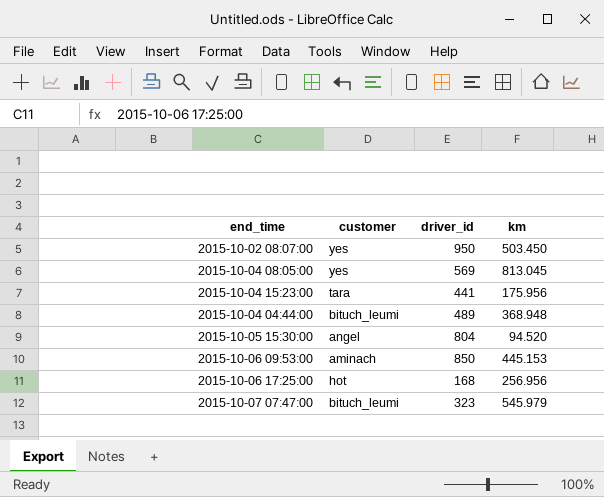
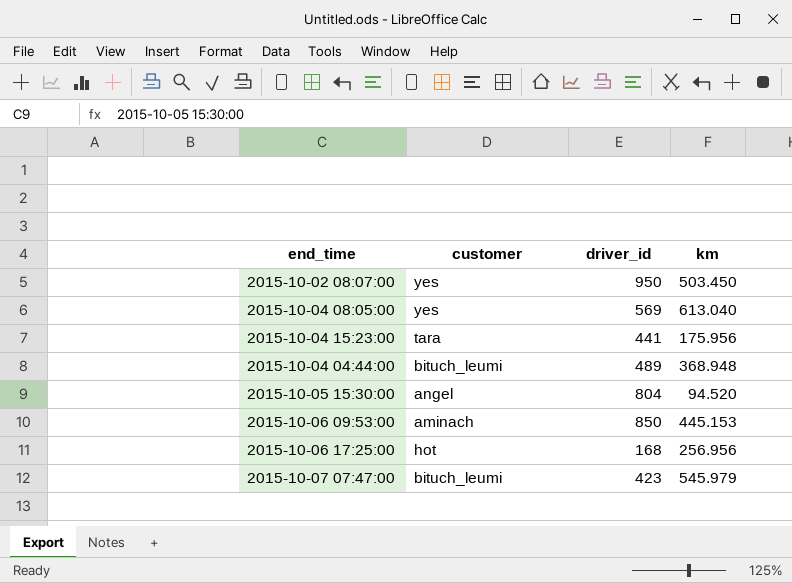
2015-10-04 08:05:00 | km: 813.045 -> 613.040
2015-10-07 07:47:00 | driver_id: 323 -> 423

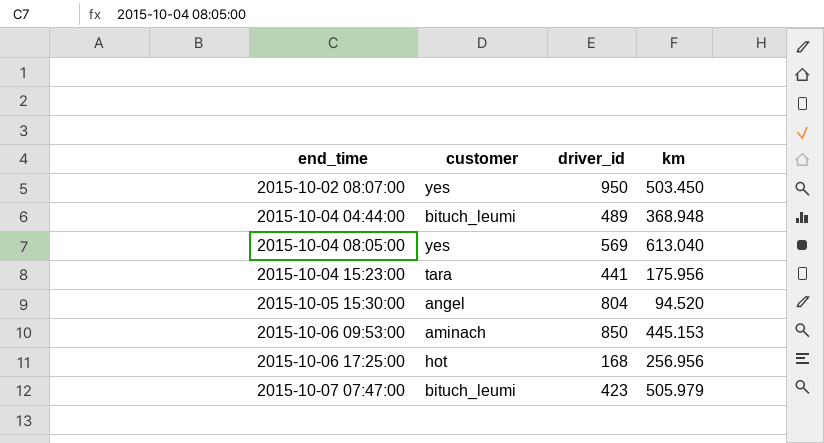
row order: none -> end_time ascending
2015-10-07 07:47:00 | km: 545.979 -> 505.979

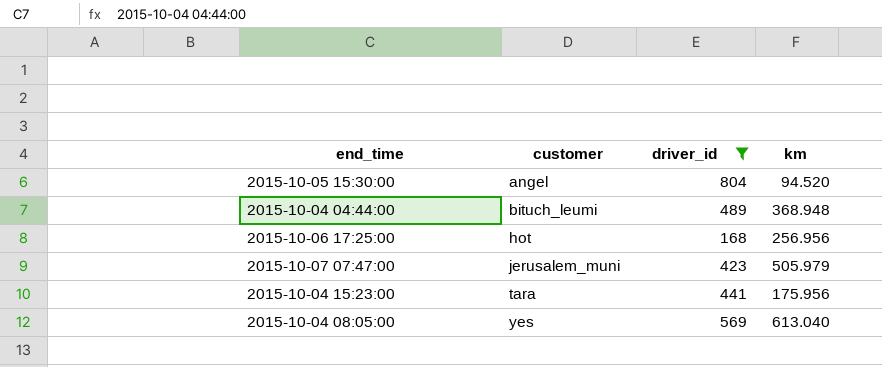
filter: none -> driver_id <= 804
row order: end_time ascending -> customer ascending
2015-10-07 07:47:00 | customer: bituch_leumi -> jerusalem_muni

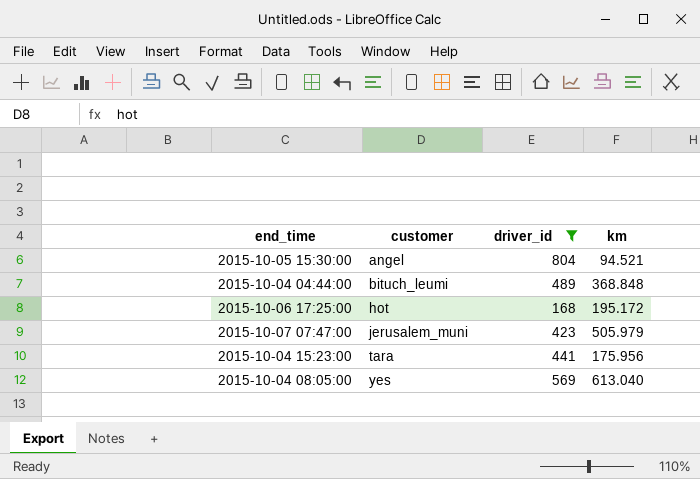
2015-10-05 15:30:00 | km: 94.520 -> 94.521
2015-10-04 04:44:00 | km: 368.948 -> 368.848
2015-10-06 17:25:00 | km: 256.956 -> 195.172

